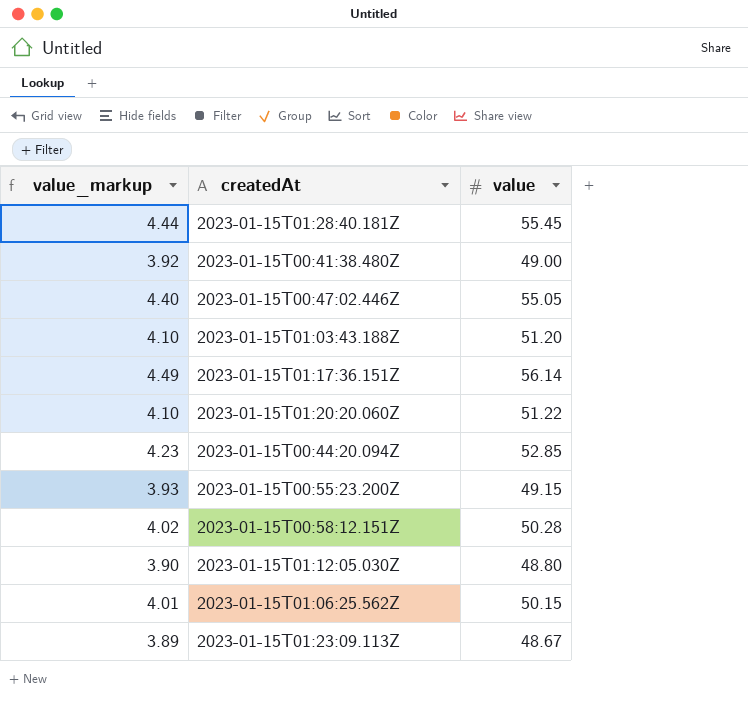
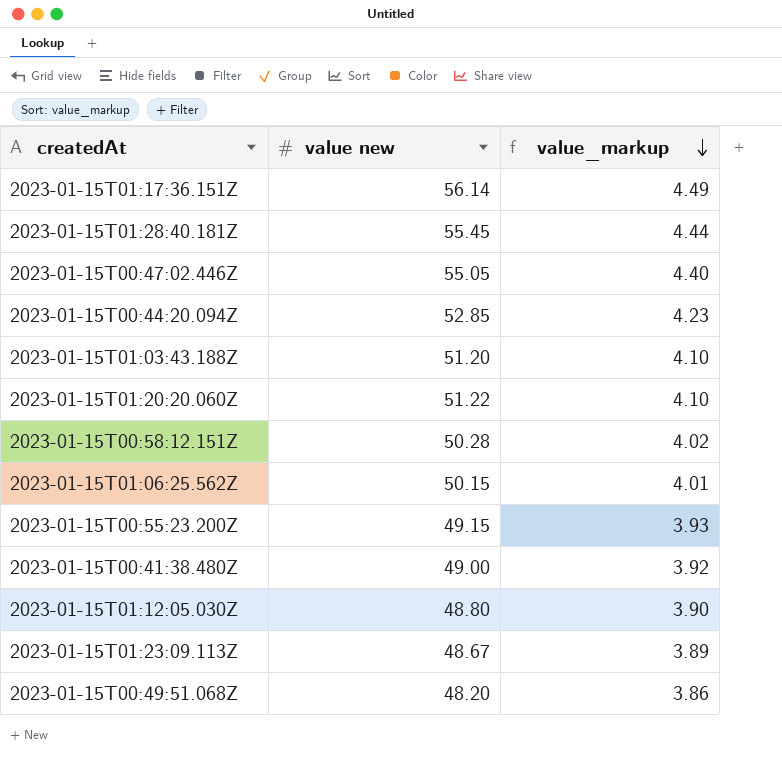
row order: none -> value_markup descending
column name: value -> value new
column value_markup | position: 1 -> 3
row 2023-01-15T00:49:51.068Z: none -> 48.20 | 3.86

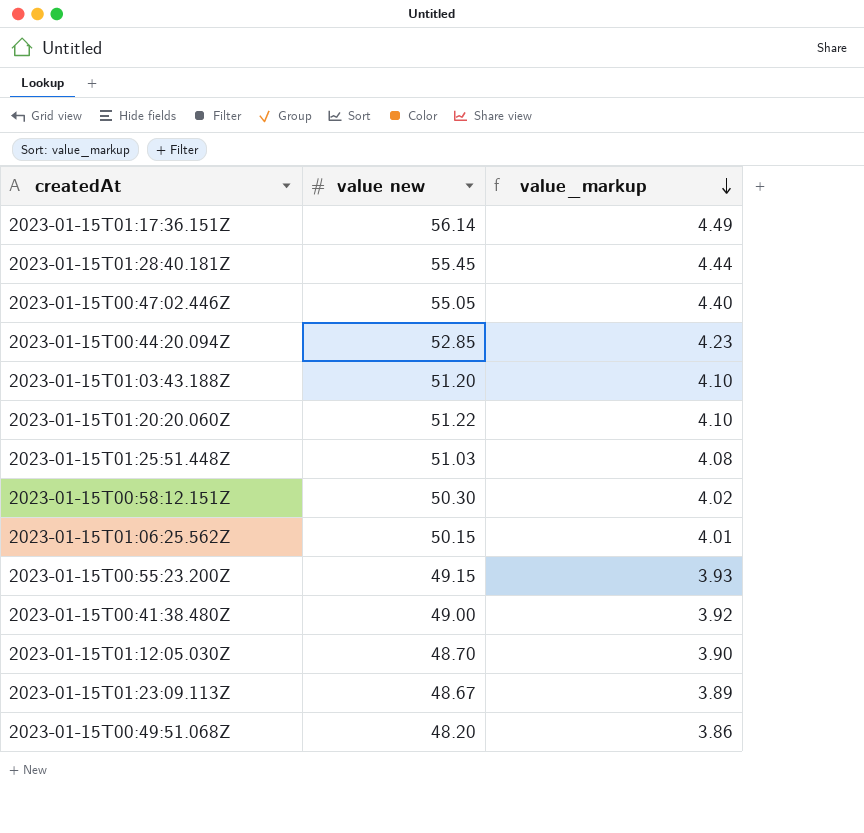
row 2023-01-15T01:25:51.448Z: none -> 51.03 | 4.08
2023-01-15T00:58:12.151Z | value new: 50.28 -> 50.30
2023-01-15T01:12:05.030Z | value new: 48.80 -> 48.70

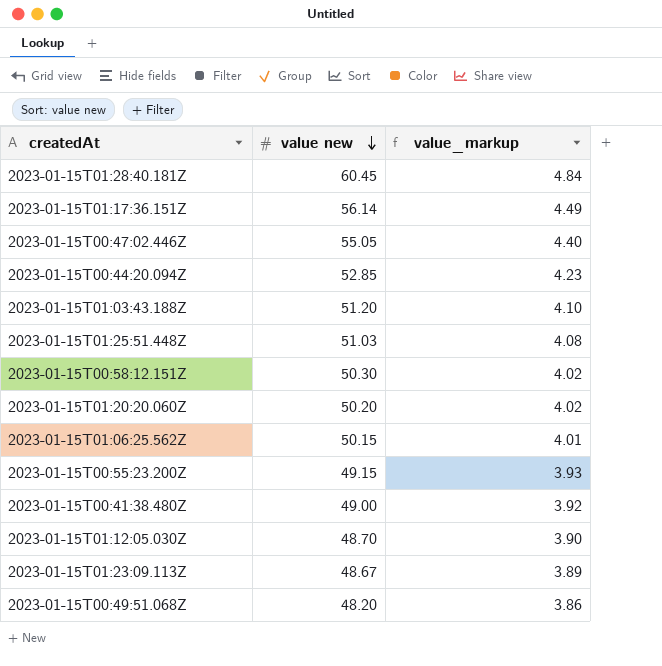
row order: value_markup descending -> value new descending
2023-01-15T01:28:40.181Z | value new: 55.45 -> 60.45
2023-01-15T01:28:40.181Z | value_markup: 4.44 -> 4.84
2023-01-15T01:20:20.060Z | value new: 51.22 -> 50.20
2023-01-15T01:20:20.060Z | value_markup: 4.10 -> 4.02

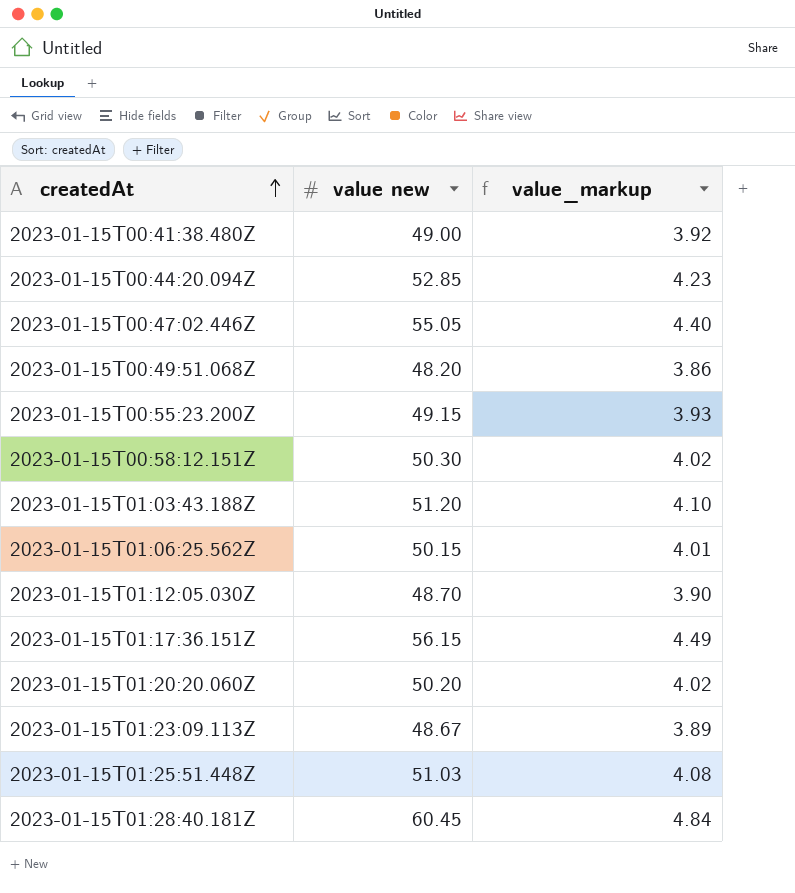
row order: value new descending -> createdAt ascending
2023-01-15T01:17:36.151Z | value new: 56.14 -> 56.15

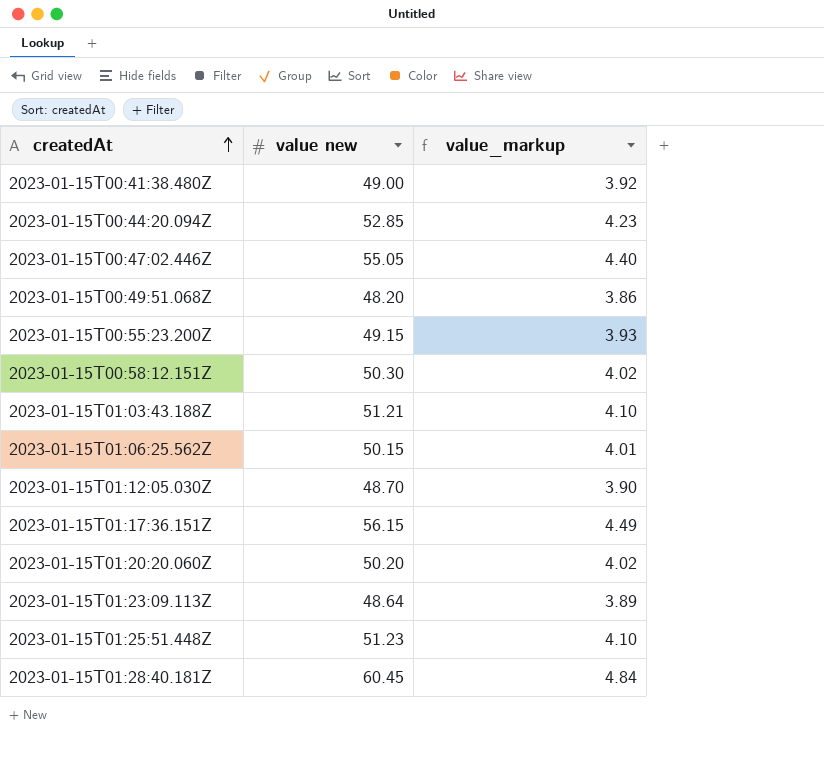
2023-01-15T01:03:43.188Z | value new: 51.20 -> 51.21
2023-01-15T01:23:09.113Z | value new: 48.67 -> 48.64
2023-01-15T01:25:51.448Z | value new: 51.03 -> 51.23
2023-01-15T01:25:51.448Z | value_markup: 4.08 -> 4.10

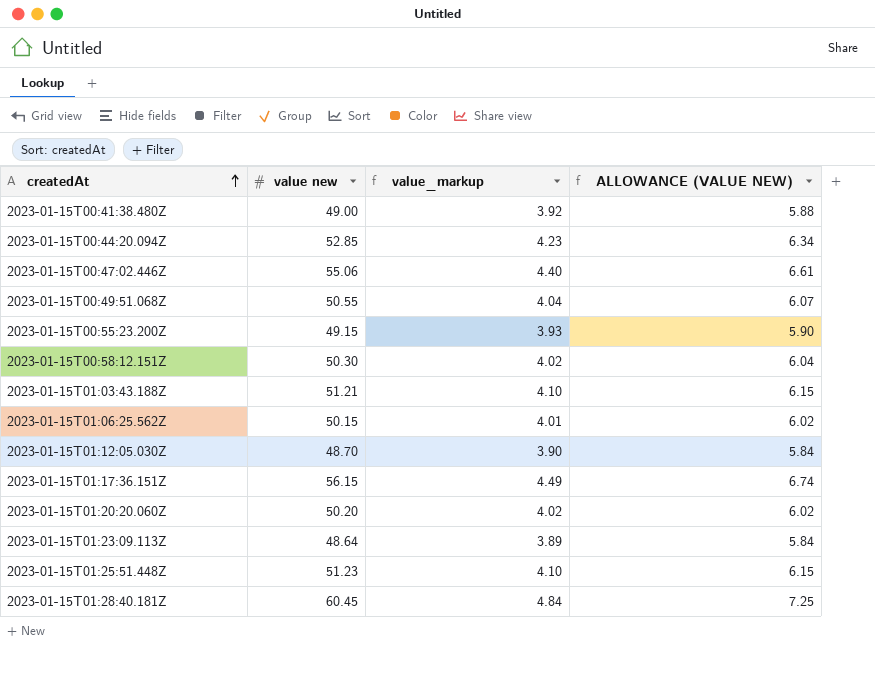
column ALLOWANCE (VALUE NEW) | formula: none -> [value new] * 0.12
2023-01-15T00:47:02.446Z | value new: 55.05 -> 55.06
2023-01-15T00:49:51.068Z | value new: 48.20 -> 50.55
2023-01-15T00:49:51.068Z | value_markup: 3.86 -> 4.04

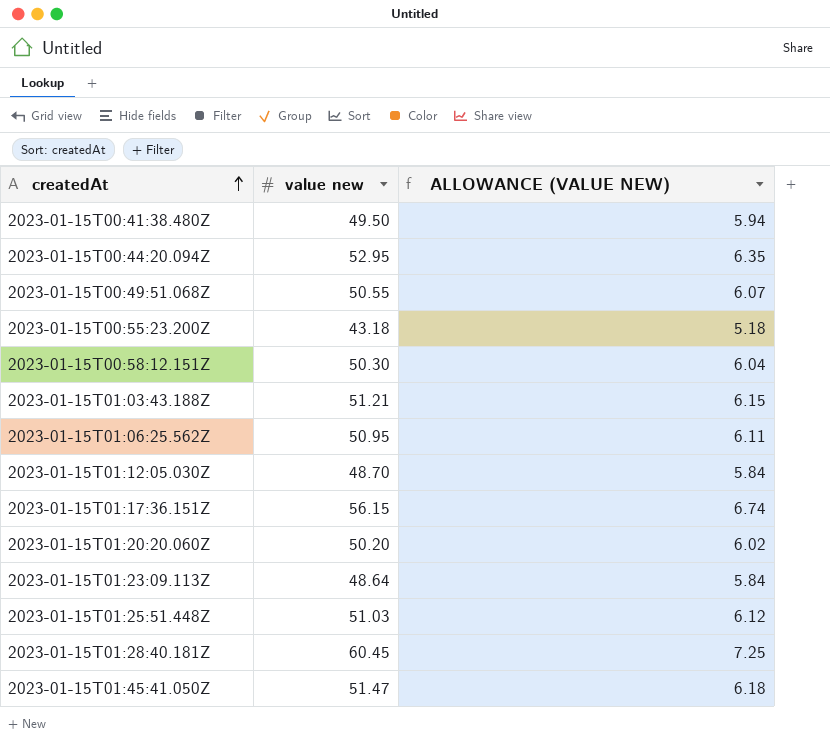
column value_markup | formula: [value new] * 0.08 -> none
row 2023-01-15T00:47:02.446Z: 55.06 | 4.40 | 6.61 -> none
2023-01-15T00:41:38.480Z | value new: 49.00 -> 49.50
2023-01-15T00:41:38.480Z | ALLOWANCE (VALUE NEW): 5.88 -> 5.94
2023-01-15T00:44:20.094Z | value new: 52.85 -> 52.95
2023-01-15T00:44:20.094Z | ALLOWANCE (VALUE NEW): 6.34 -> 6.35
2023-01-15T00:55:23.200Z | value new: 49.15 -> 43.18
2023-01-15T00:55:23.200Z | ALLOWANCE (VALUE NEW): 5.90 -> 5.18
2023-01-15T01:06:25.562Z | value new: 50.15 -> 50.95
2023-01-15T01:06:25.562Z | ALLOWANCE (VALUE NEW): 6.02 -> 6.11
2023-01-15T01:25:51.448Z | value new: 51.23 -> 51.03
2023-01-15T01:25:51.448Z | ALLOWANCE (VALUE NEW): 6.15 -> 6.12
row 2023-01-15T01:45:41.050Z: none -> 51.47 | 6.18

